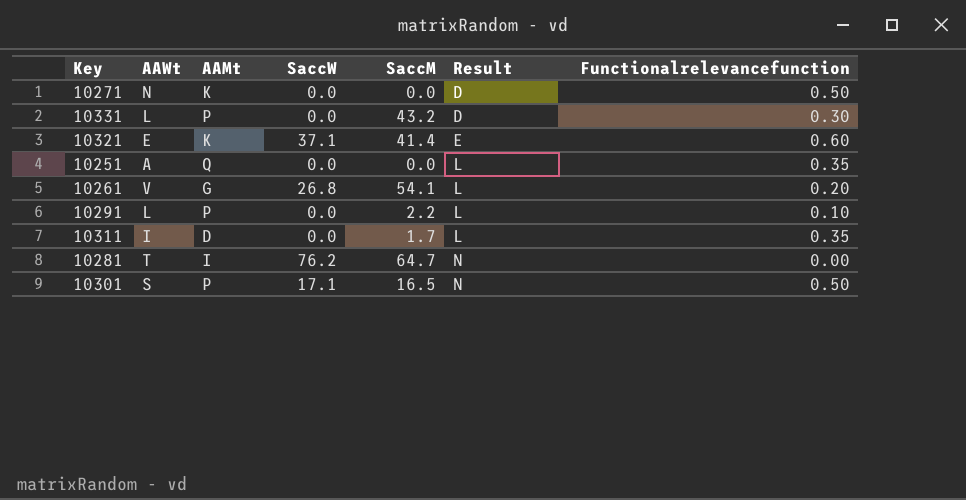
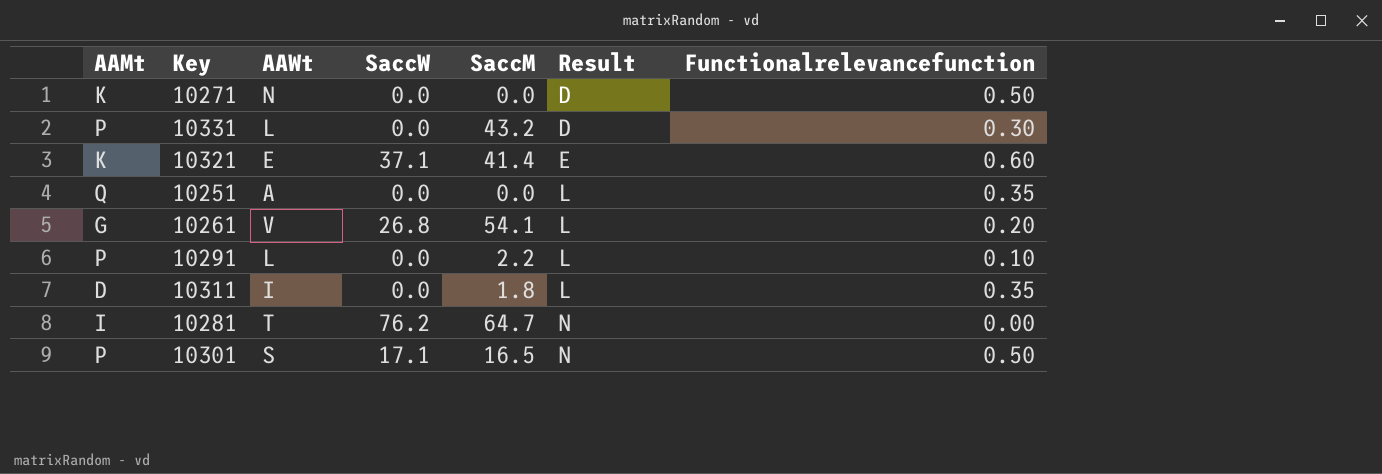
column AAMt | position: 3 -> 1
10311 | SaccM: 1.7 -> 1.8

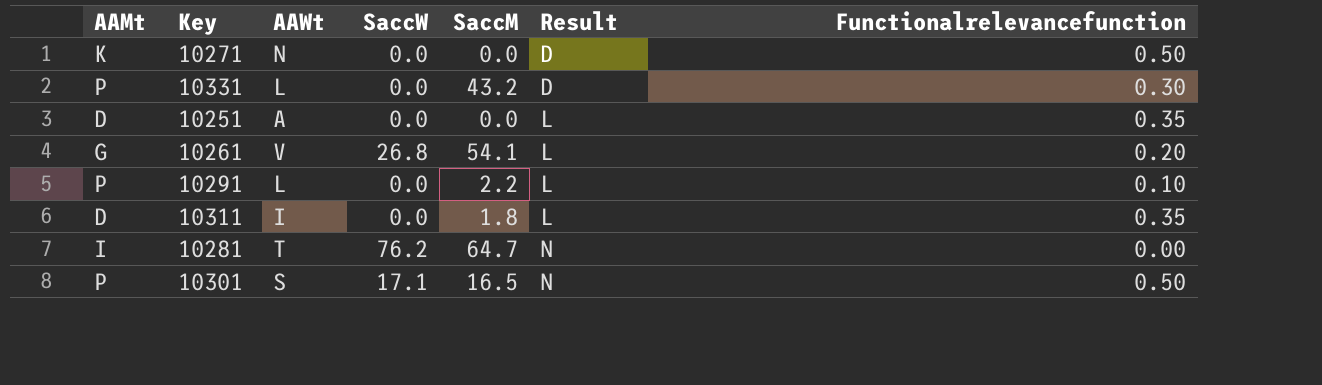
row 10321: K | E | 37.1 | 41.4 | E | 0.60 -> none
10251 | AAMt: Q -> D

